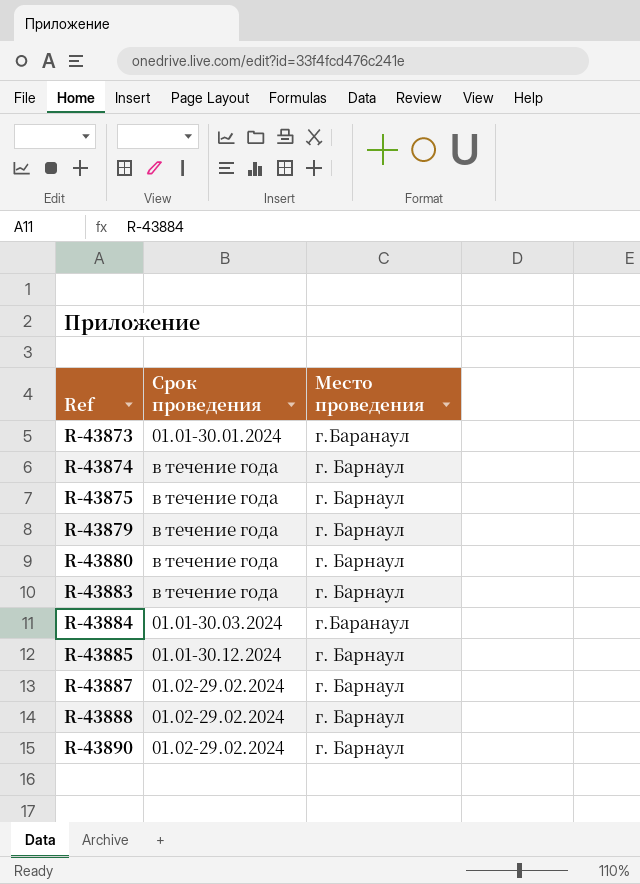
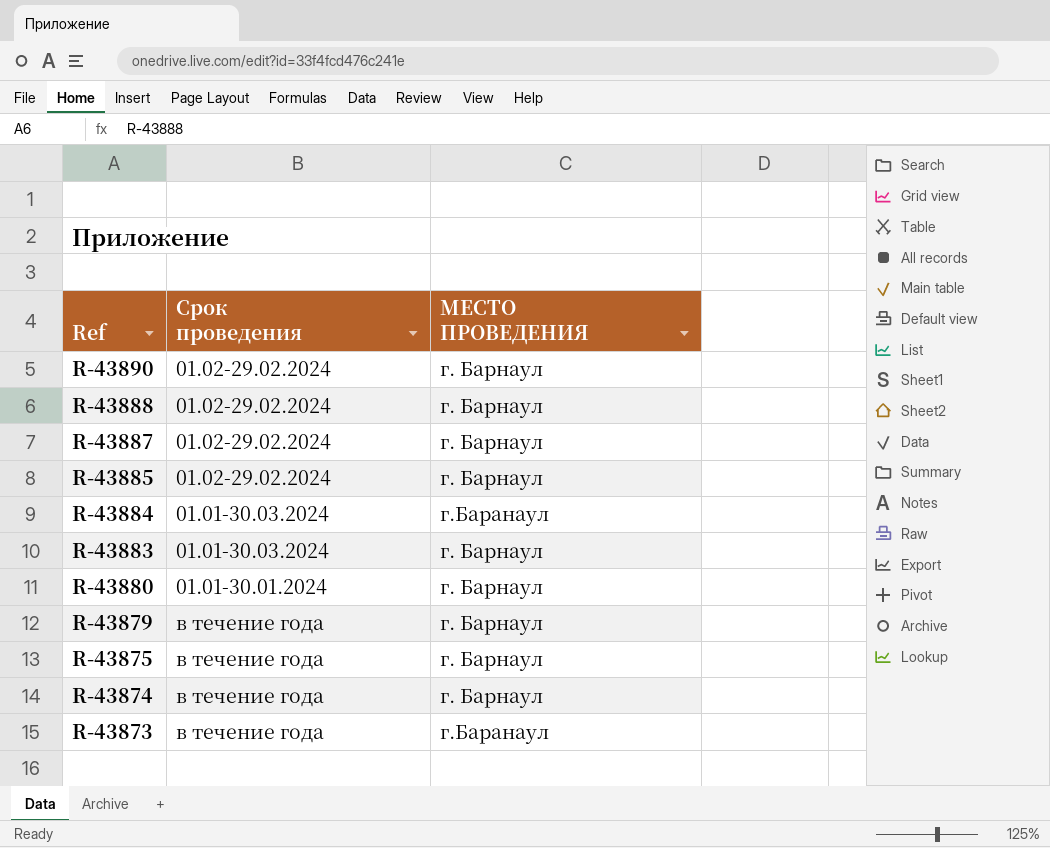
row order: Ref ascending -> Ref descending
column name: Место проведения -> МЕСТО ПРОВЕДЕНИЯ
R-43885 | Срок проведения: 01.01-30.12.2024 -> 01.02-29.02.2024
R-43883 | Срок проведения: в течение года -> 01.01-30.03.2024
R-43880 | Срок проведения: в течение года -> 01.01-30.01.2024
R-43873 | Срок проведения: 01.01-30.01.2024 -> в течение года

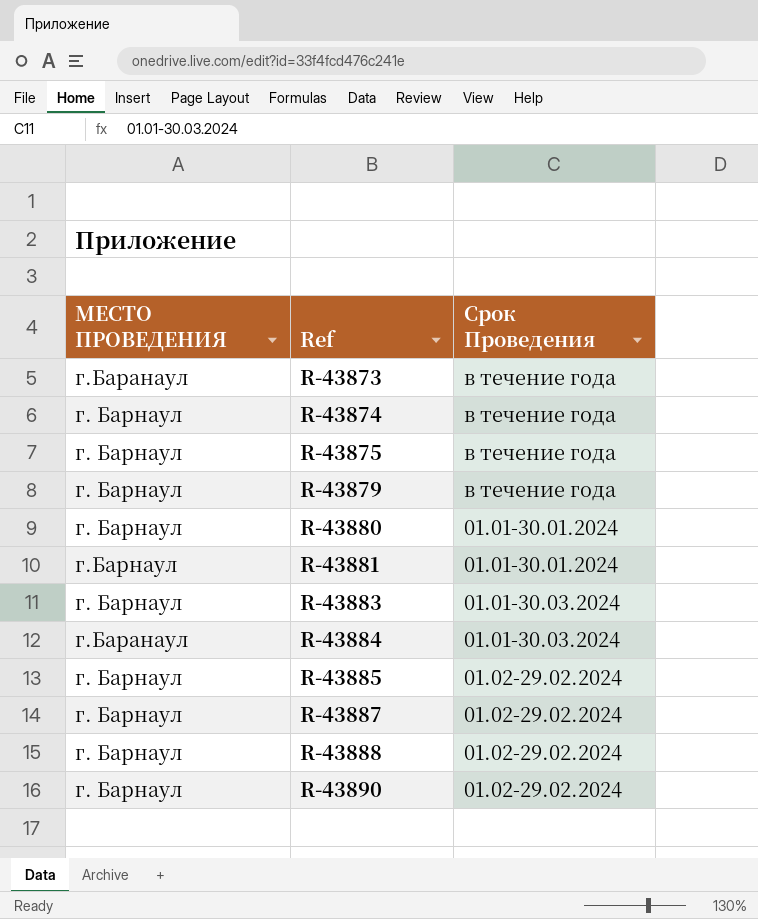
row order: Ref descending -> Ref ascending
column МЕСТО ПРОВЕДЕНИЯ | position: 3 -> 1
column name: Срок проведения -> Срок Проведения
row R-43881: none -> г.Барнаул | 01.01-30.01.2024

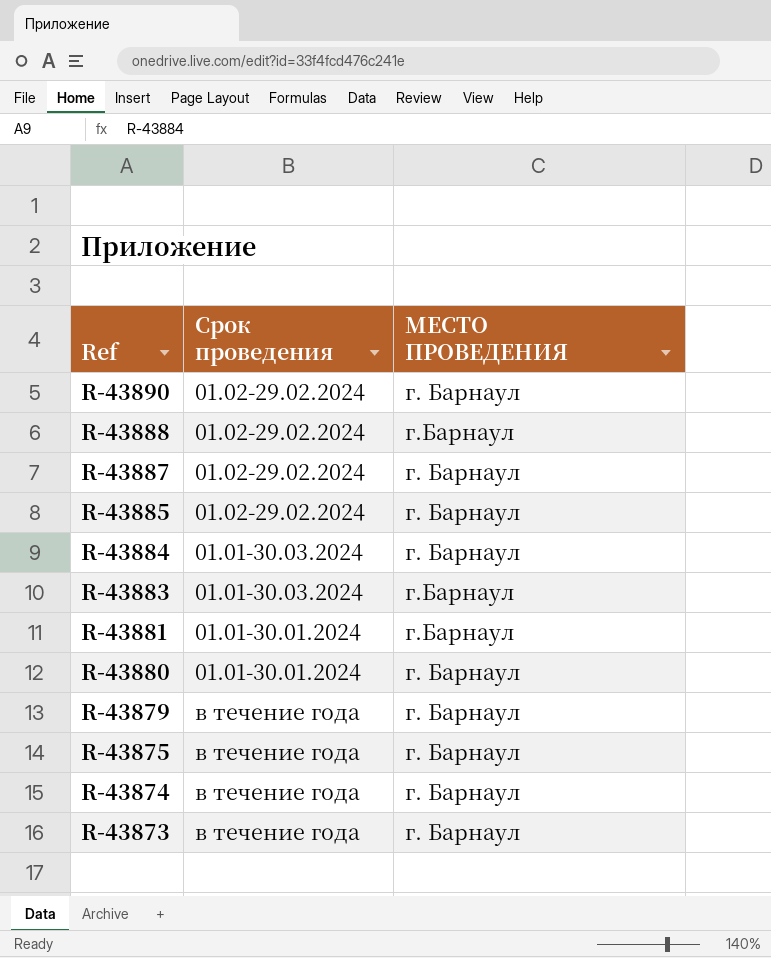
row order: Ref ascending -> Ref descending
column name: Срок Проведения -> Срок проведения
column МЕСТО ПРОВЕДЕНИЯ | position: 1 -> 3
R-43888 | МЕСТО ПРОВЕДЕНИЯ: г. Барнаул -> г.Барнаул
R-43884 | МЕСТО ПРОВЕДЕНИЯ: г.Баранаул -> г. Барнаул
R-43883 | МЕСТО ПРОВЕДЕНИЯ: г. Барнаул -> г.Барнаул
R-43873 | МЕСТО ПРОВЕДЕНИЯ: г.Баранаул -> г. Барнаул

